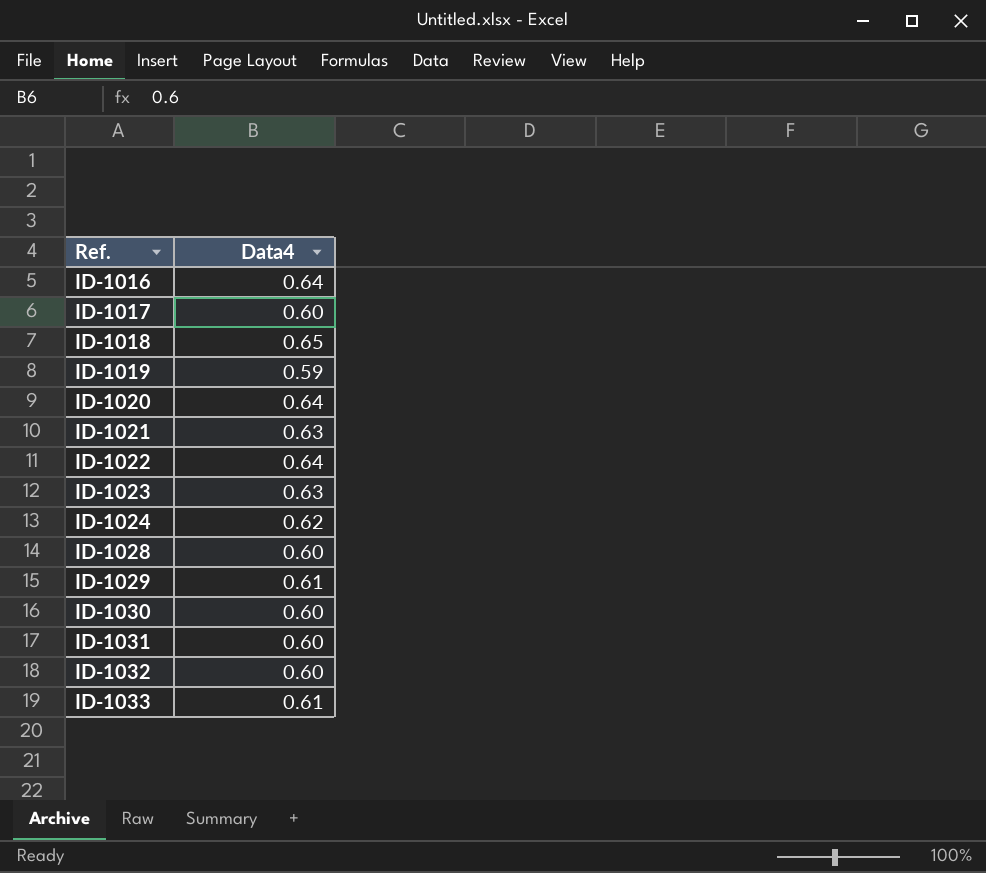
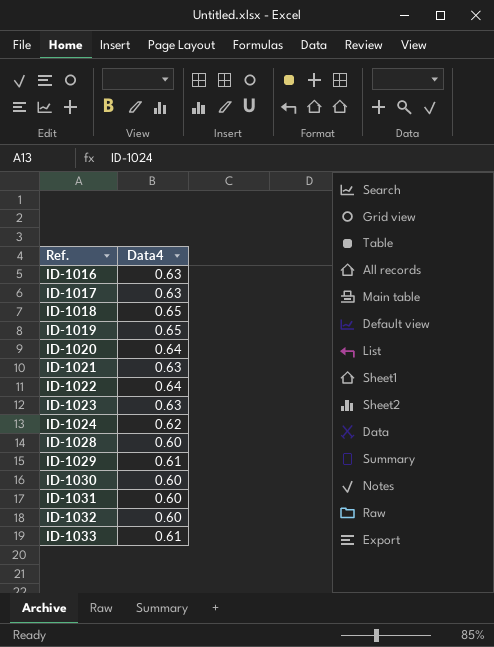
ID-1016 | Data4: 0.64 -> 0.63
ID-1017 | Data4: 0.60 -> 0.63
ID-1019 | Data4: 0.59 -> 0.65

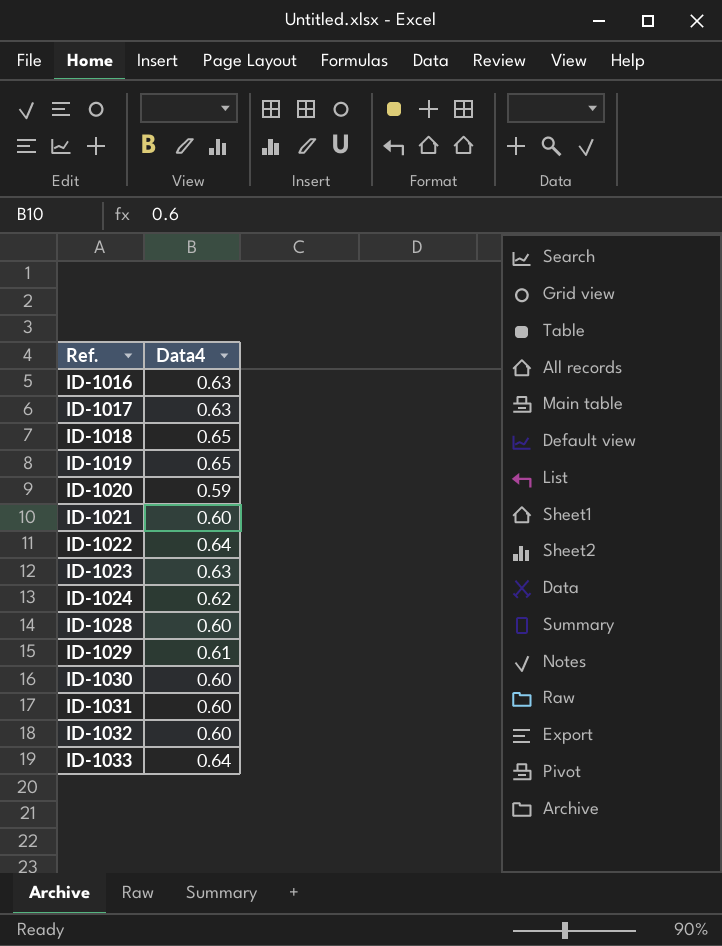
ID-1020 | Data4: 0.64 -> 0.59
ID-1021 | Data4: 0.63 -> 0.60
ID-1033 | Data4: 0.61 -> 0.64

